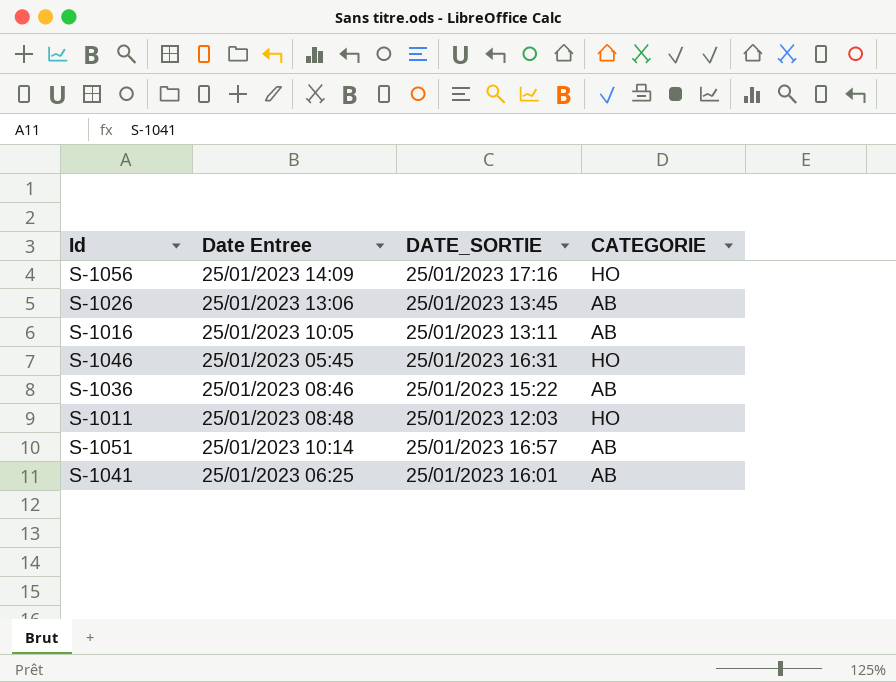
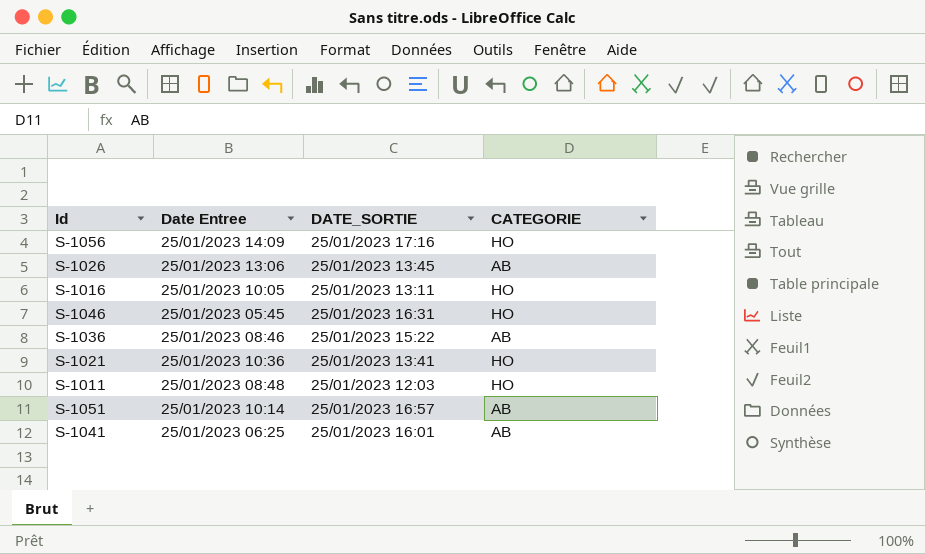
S-1016 | CATEGORIE: AB -> HO
row S-1021: none -> 25/01/2023 10:36 | 25/01/2023 13:41 | HO

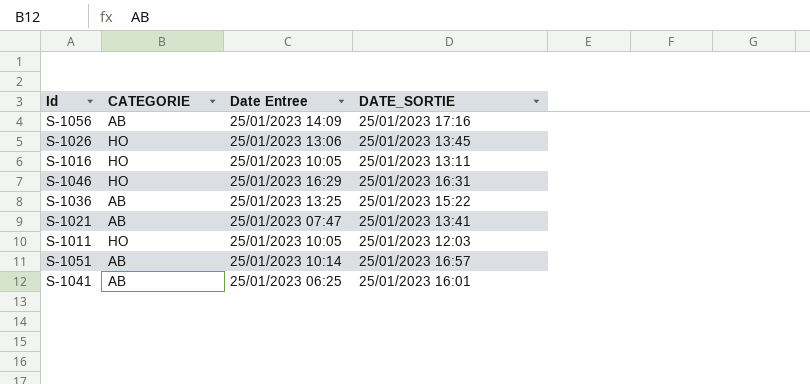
column CATEGORIE | position: 4 -> 2
S-1056 | CATEGORIE: HO -> AB
S-1026 | CATEGORIE: AB -> HO
S-1046 | Date Entree: 25/01/2023 05:45 -> 25/01/2023 16:29
S-1036 | Date Entree: 25/01/2023 08:46 -> 25/01/2023 13:25
S-1021 | CATEGORIE: HO -> AB
S-1021 | Date Entree: 25/01/2023 10:36 -> 25/01/2023 07:47
S-1011 | Date Entree: 25/01/2023 08:48 -> 25/01/2023 10:05

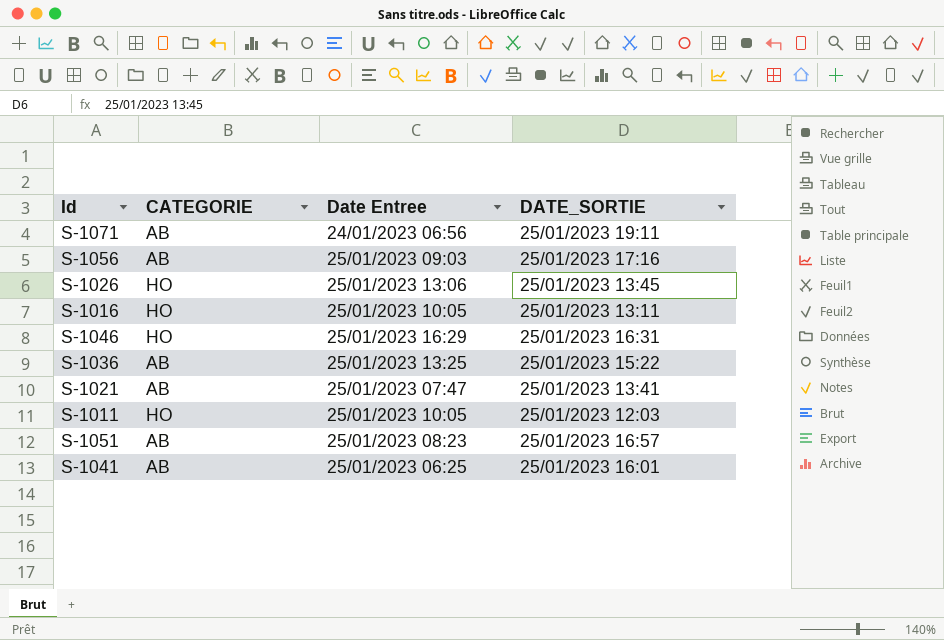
row S-1071: none -> AB | 24/01/2023 06:56 | 25/01/2023 19:11
S-1056 | Date Entree: 25/01/2023 14:09 -> 25/01/2023 09:03
S-1051 | Date Entree: 25/01/2023 10:14 -> 25/01/2023 08:23

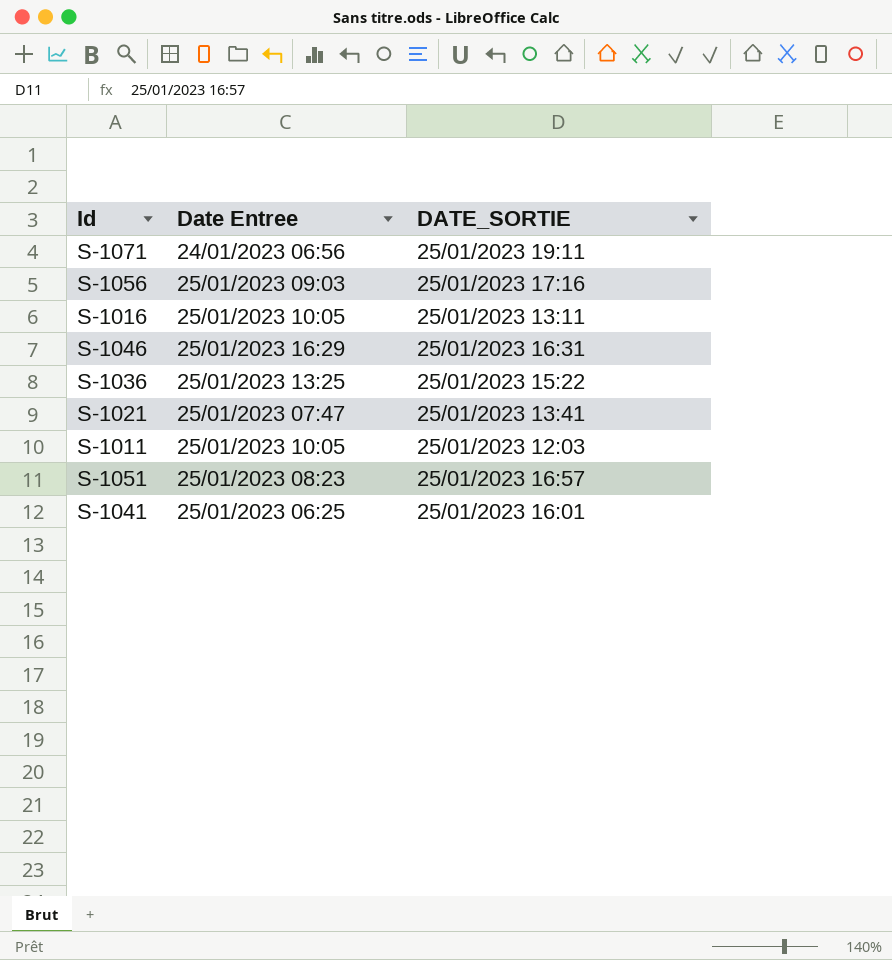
column CATEGORIE | position: 2 -> none
row S-1026: HO | 25/01/2023 13:06 | 25/01/2023 13:45 -> none

